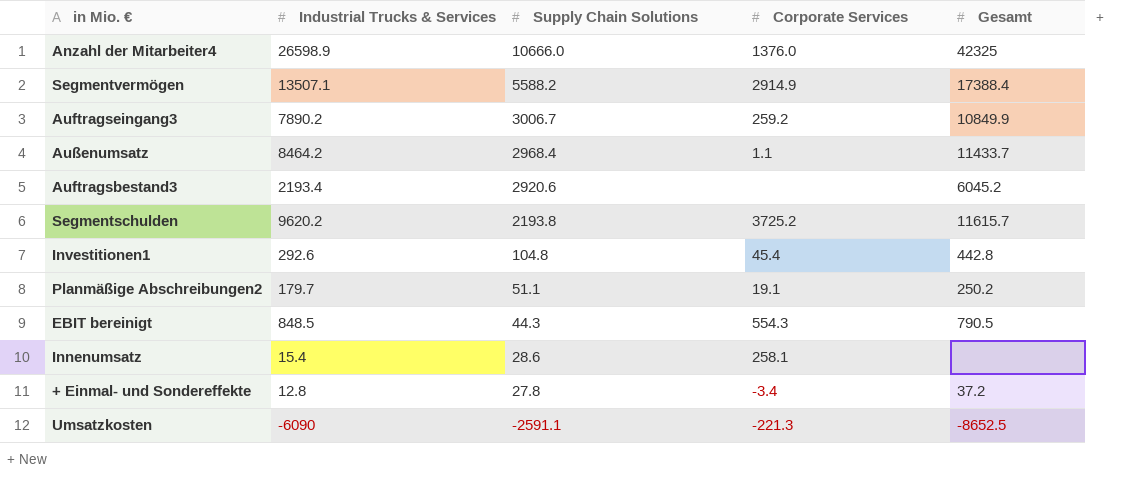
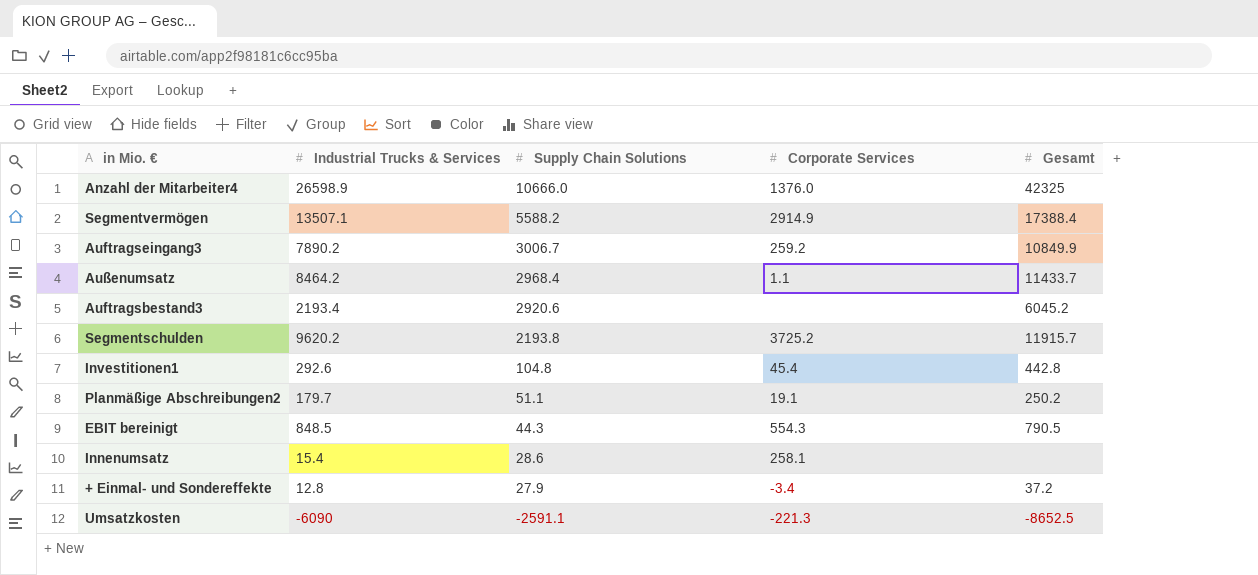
Segmentschulden | Gesamt: 11615.7 -> 11915.7
+ Einmal- und Sondereffekte | Supply Chain Solutions: 27.8 -> 27.9

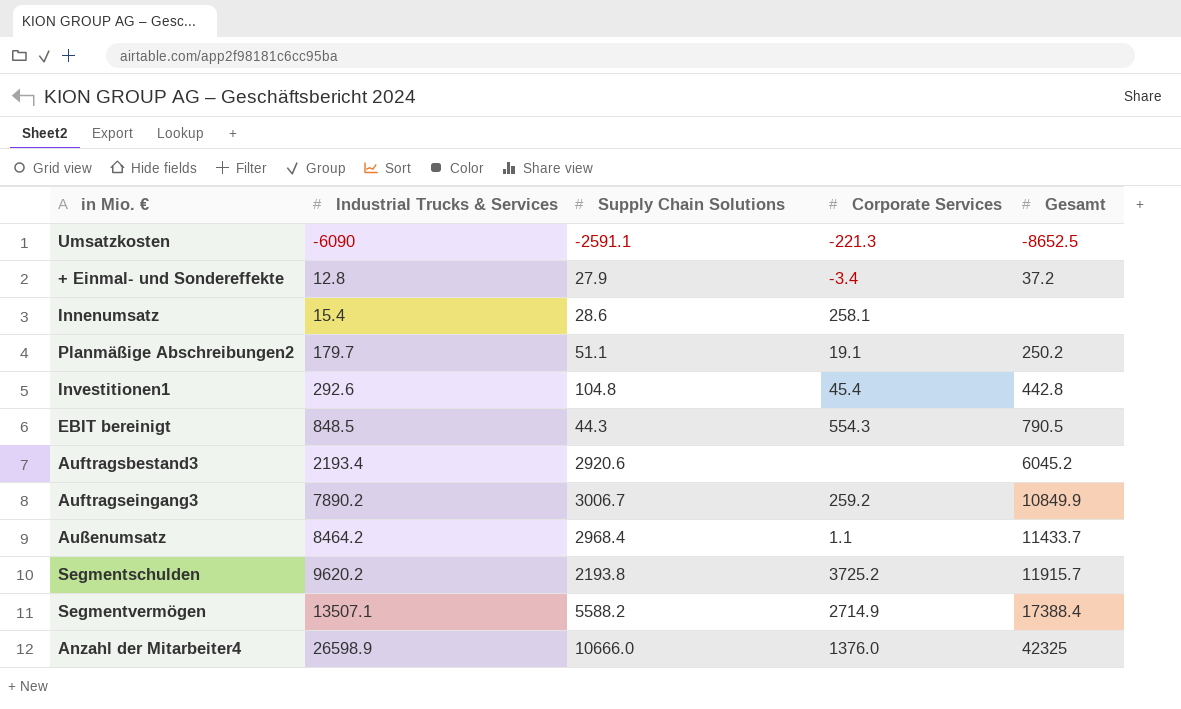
row order: Supply Chain Solutions descending -> Industrial Trucks & Services ascending
Segmentvermögen | Corporate Services: 2914.9 -> 2714.9

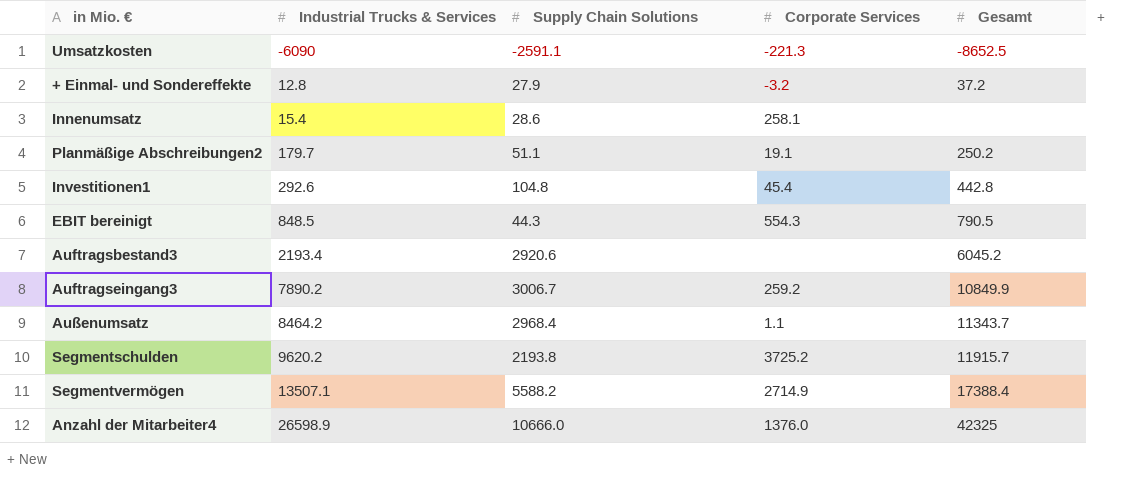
+ Einmal- und Sondereffekte | Corporate Services: -3.4 -> -3.2
Außenumsatz | Gesamt: 11433.7 -> 11343.7

